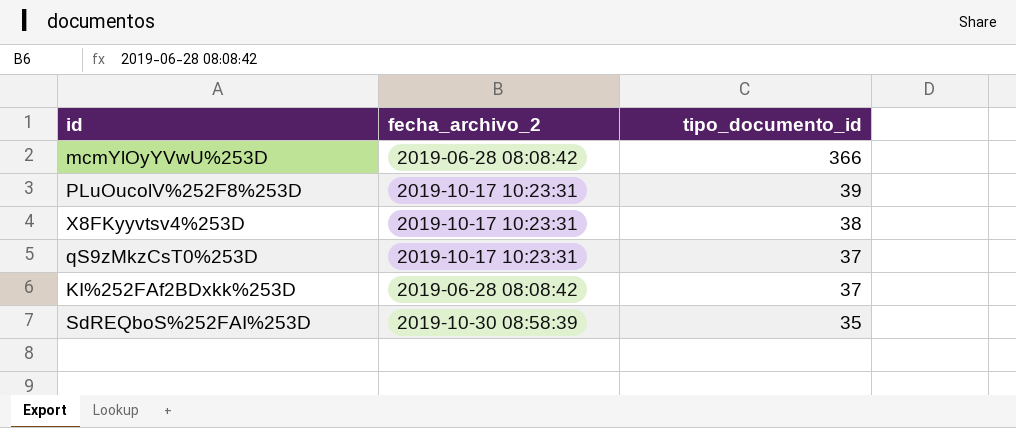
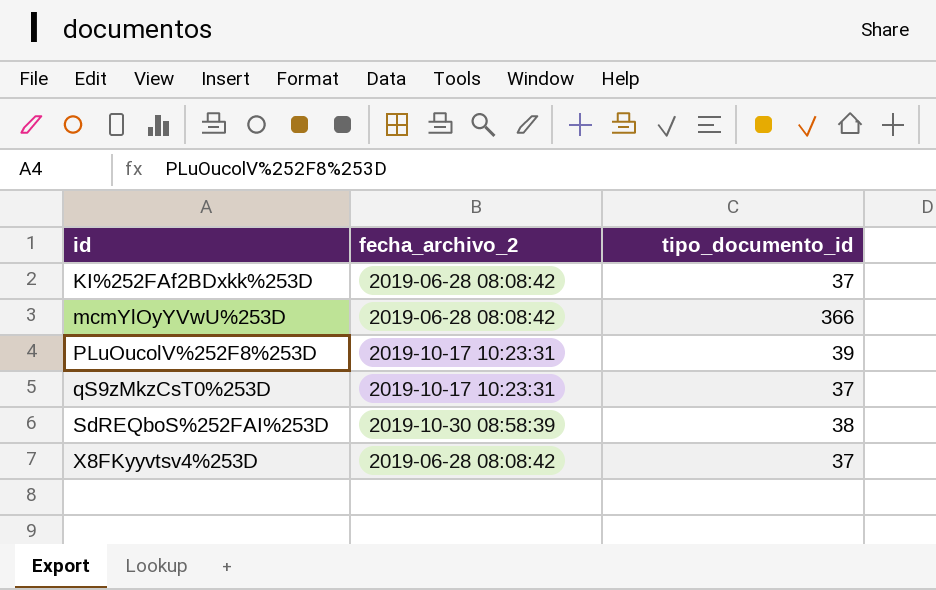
row order: tipo_documento_id descending -> id ascending
SdREQboS%252FAI%253D | tipo_documento_id: 35 -> 38
X8FKyyvtsv4%253D | fecha_archivo_2: 2019-10-17 10:23:31 -> 2019-06-28 08:08:42
X8FKyyvtsv4%253D | tipo_documento_id: 38 -> 37

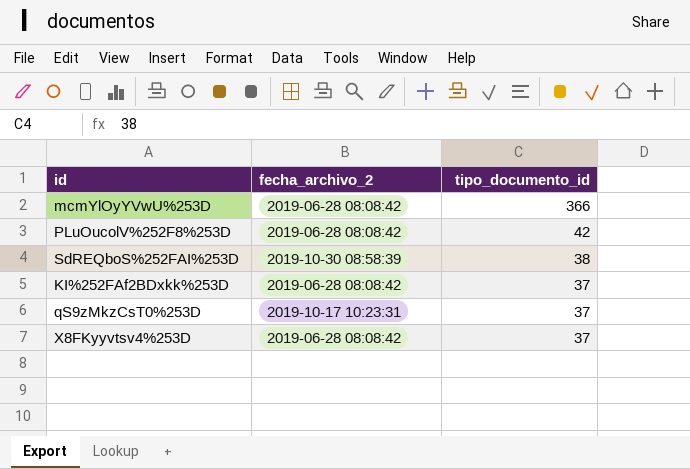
row order: id ascending -> tipo_documento_id descending
PLuOucolV%252F8%253D | fecha_archivo_2: 2019-10-17 10:23:31 -> 2019-06-28 08:08:42
PLuOucolV%252F8%253D | tipo_documento_id: 39 -> 42

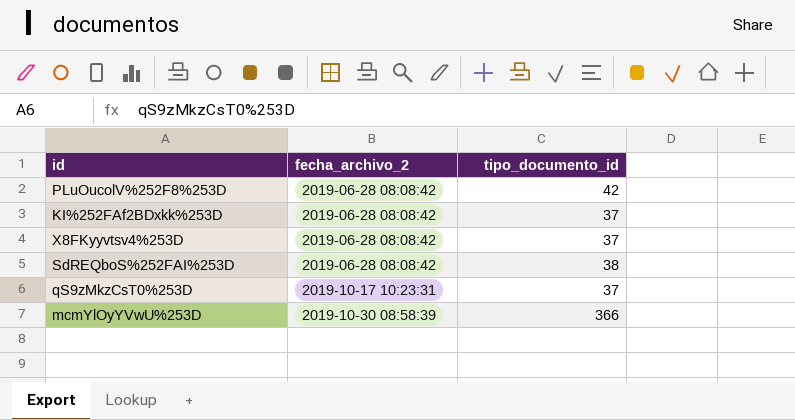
row order: tipo_documento_id descending -> fecha_archivo_2 ascending
SdREQboS%252FAI%253D | fecha_archivo_2: 2019-10-30 08:58:39 -> 2019-06-28 08:08:42
mcmYlOyYVwU%253D | fecha_archivo_2: 2019-06-28 08:08:42 -> 2019-10-30 08:58:39

